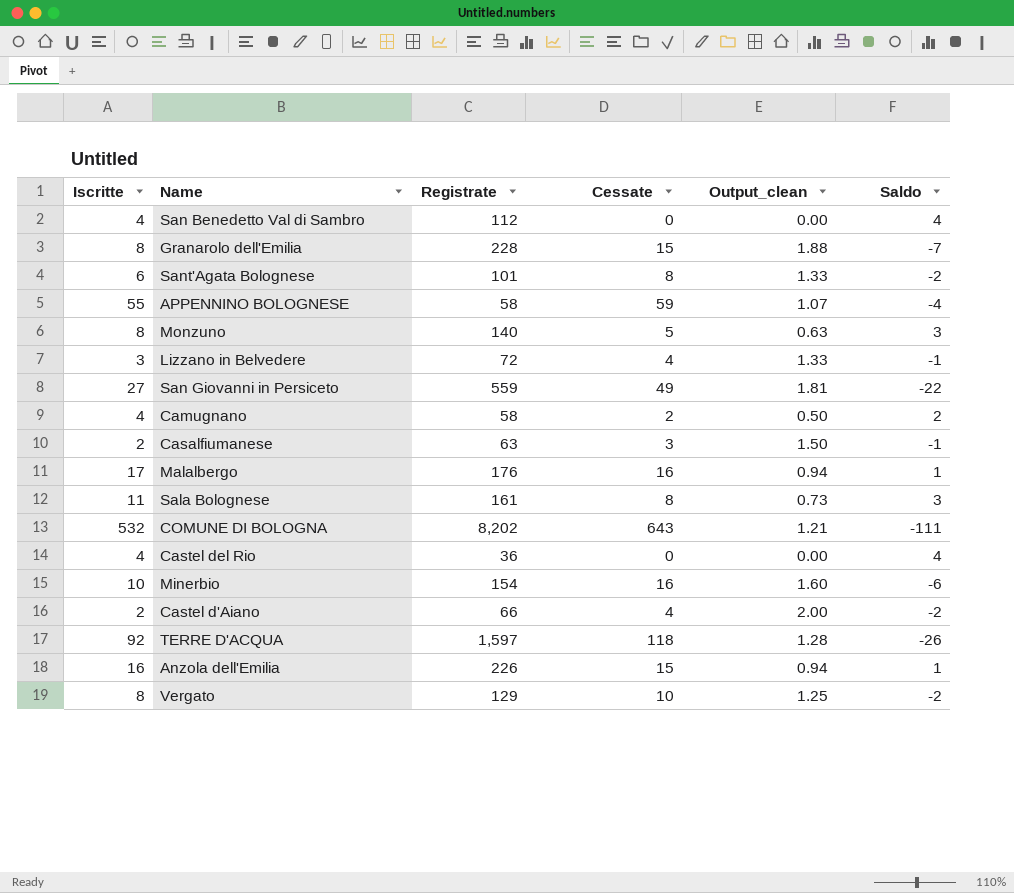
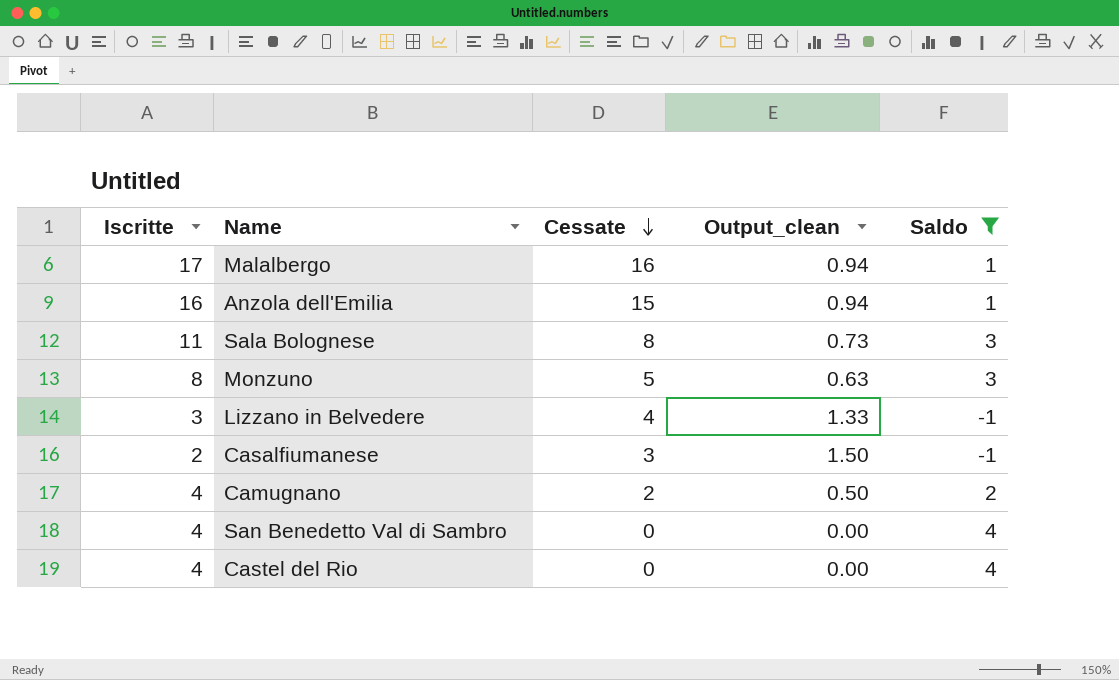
filter: none -> Saldo >= -1
row order: none -> Cessate descending
column Registrate | position: 3 -> none

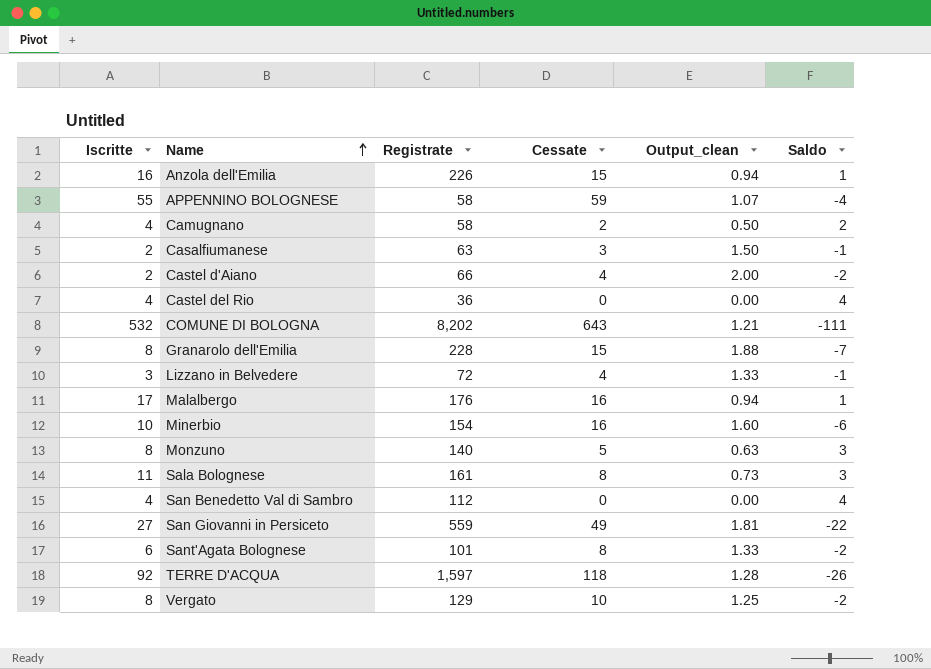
filter: Saldo >= -1 -> none
row order: Cessate descending -> Name ascending
column Registrate | position: none -> 3

